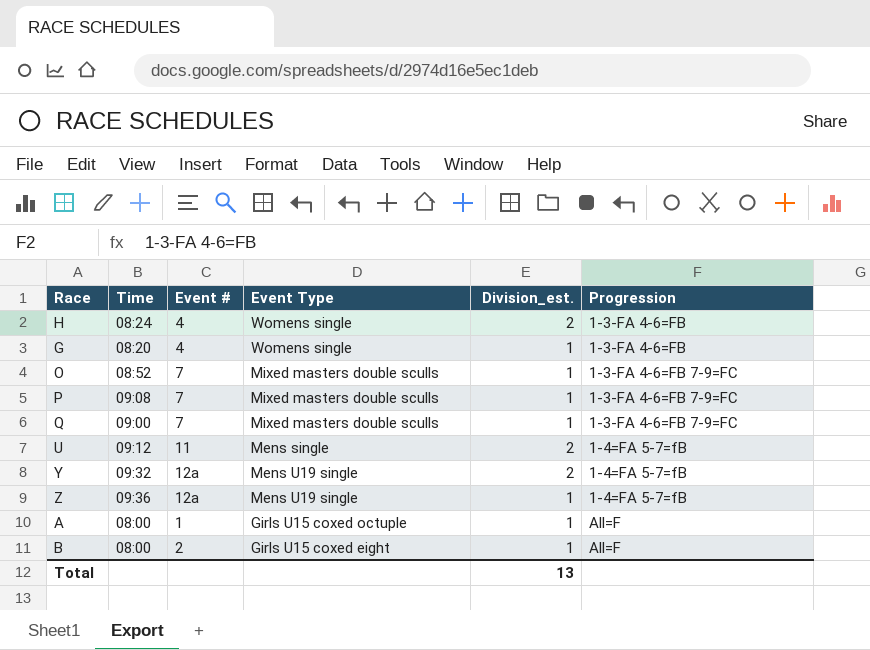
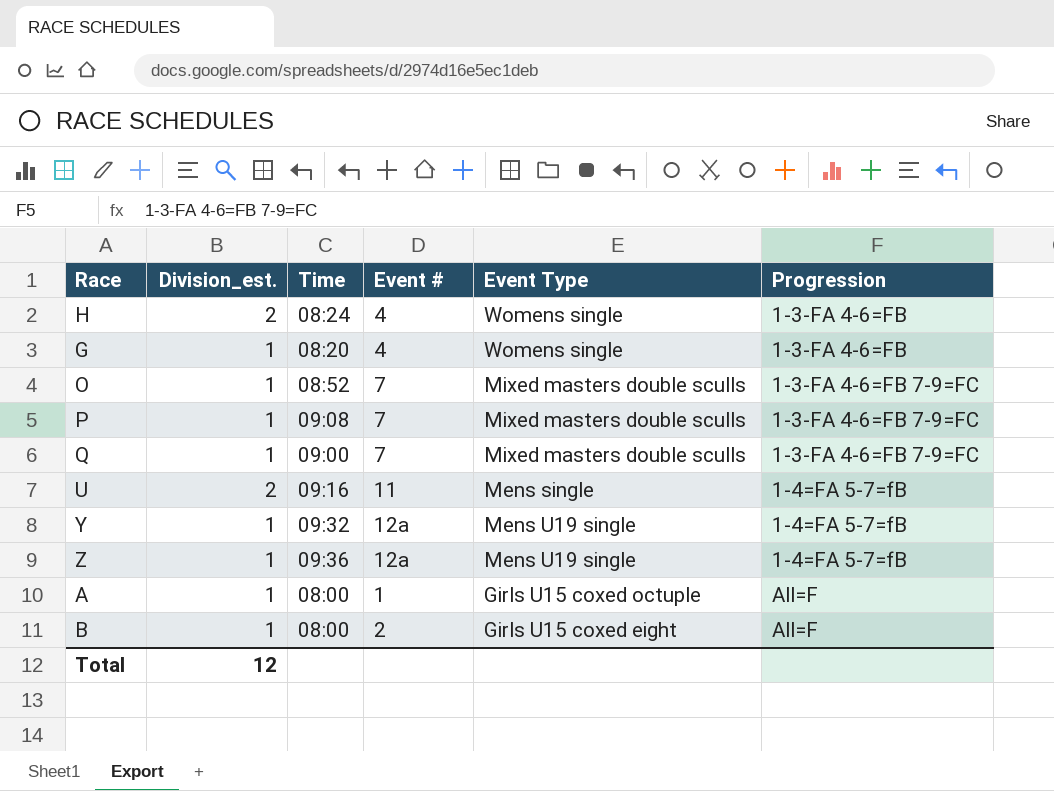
column Division_est. | position: 5 -> 2
U | Time: 09:12 -> 09:16
Y | Division_est.: 2 -> 1
Total | Division_est.: 13 -> 12

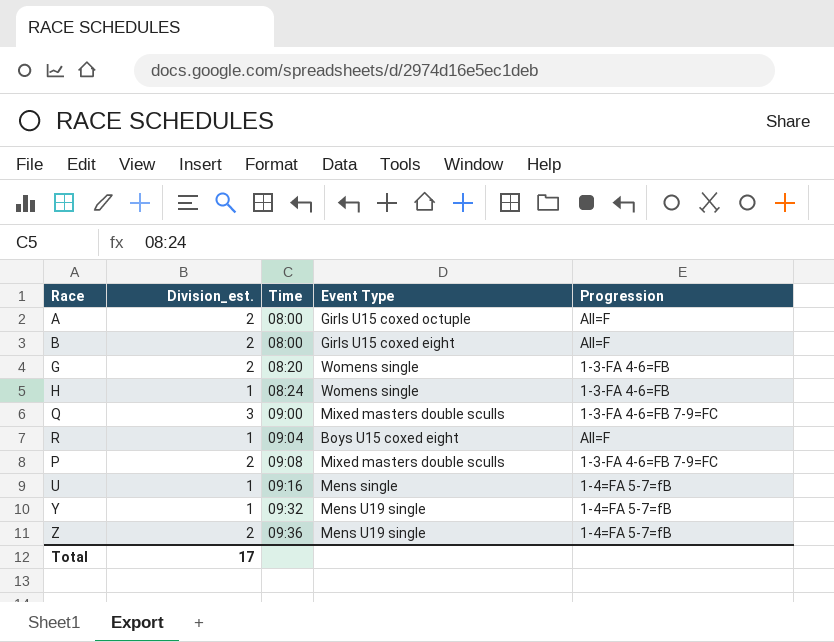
row order: Progression ascending -> Time ascending
column Event # | position: 4 -> none
row O: 1 | 08:52 | 7 | Mixed masters double sculls | 1-3-FA 4-6=FB 7-9=FC -> none
A | Division_est.: 1 -> 2
B | Division_est.: 1 -> 2
G | Division_est.: 1 -> 2
H | Division_est.: 2 -> 1
Q | Division_est.: 1 -> 3
row R: none -> 1 | 09:04 | Boys U15 coxed eight | All=F
P | Division_est.: 1 -> 2
U | Division_est.: 2 -> 1
Z | Division_est.: 1 -> 2
Total | Division_est.: 12 -> 17

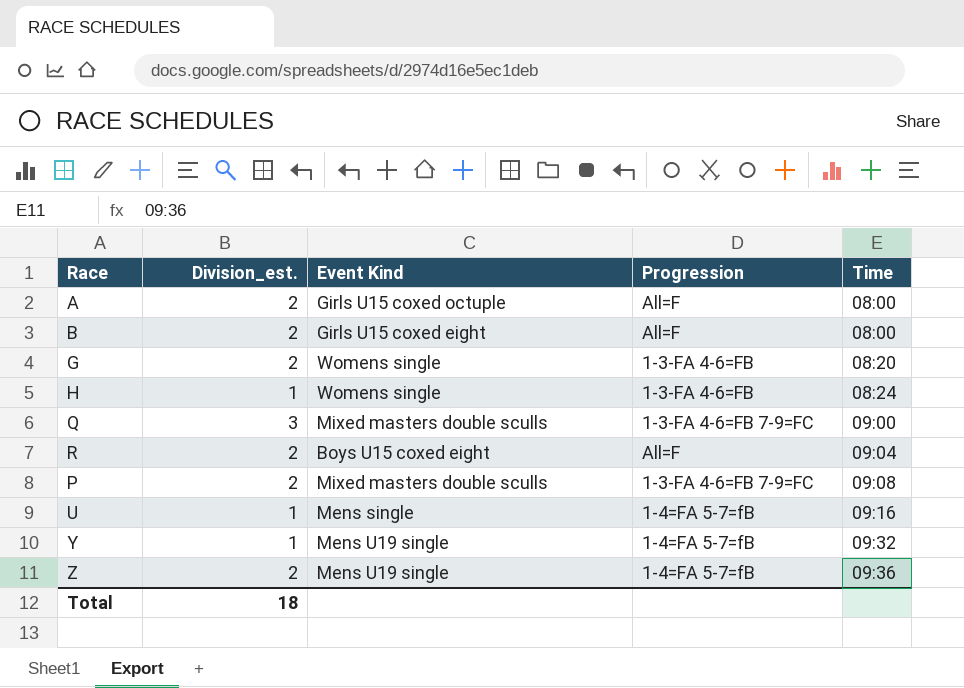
column name: Event Type -> Event Kind
column Time | position: 3 -> 5
R | Division_est.: 1 -> 2
Total | Division_est.: 17 -> 18

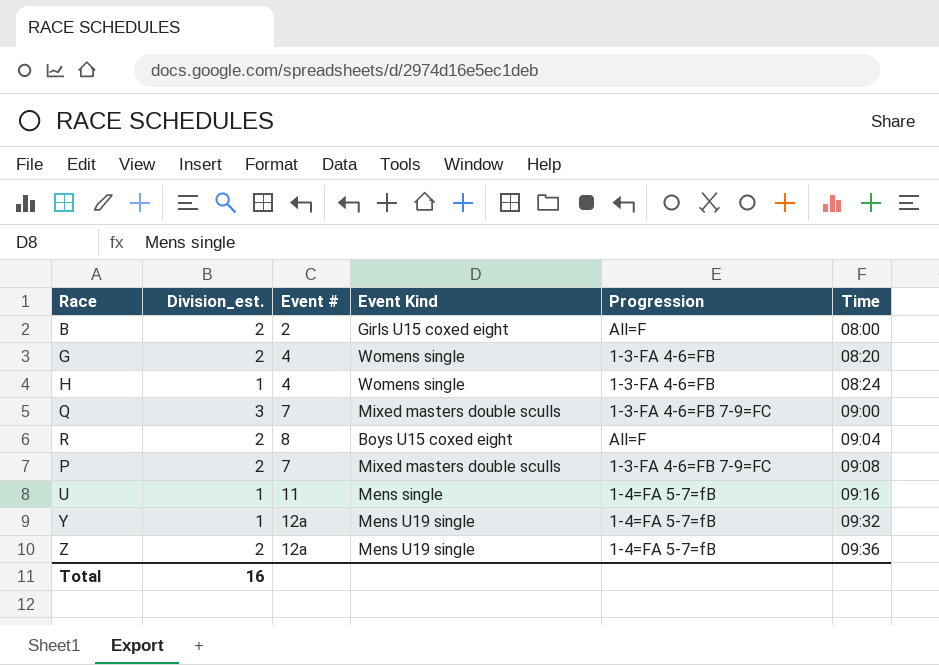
column Event # | position: none -> 3
row A: 2 | Girls U15 coxed octuple | All=F | 08:00 -> none
Total | Division_est.: 18 -> 16

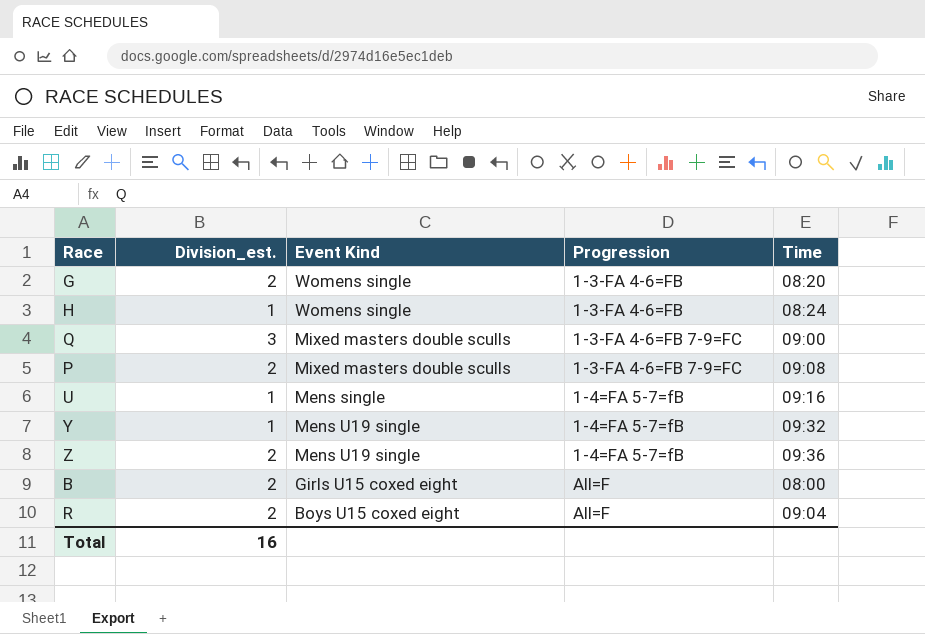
row order: Time ascending -> Progression ascending
column Event # | position: 3 -> none

